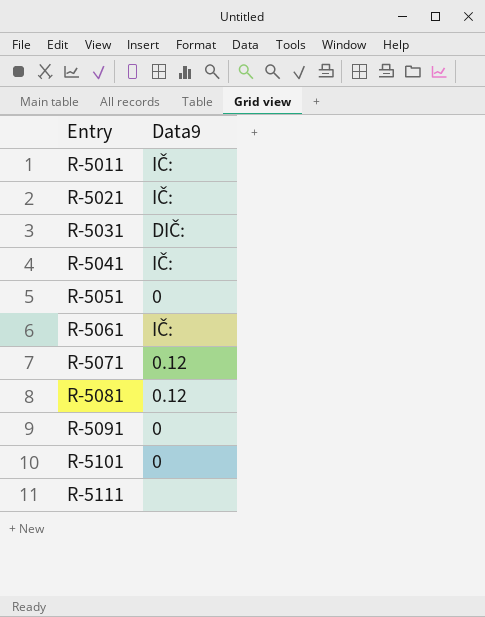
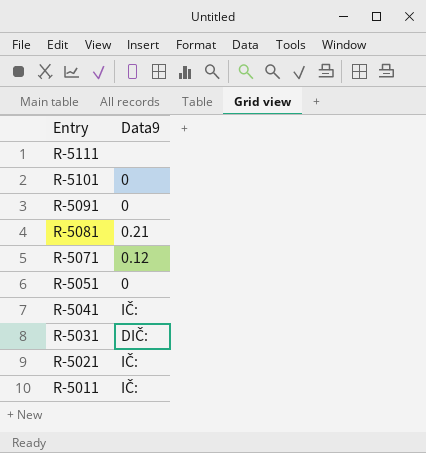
row order: Entry ascending -> Entry descending
row R-5061: IČ: -> none
R-5081 | Data9: 0.12 -> 0.21

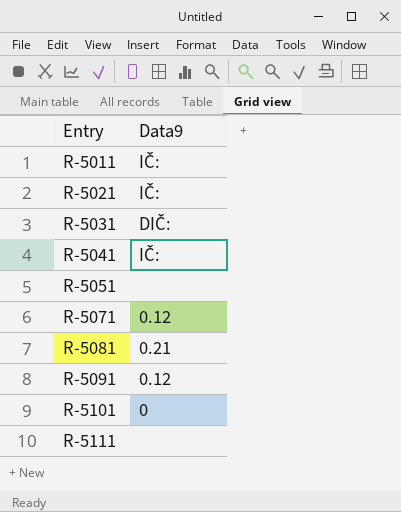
row order: Entry descending -> Entry ascending
R-5051 | Data9: 0 -> none
R-5091 | Data9: 0 -> 0.12

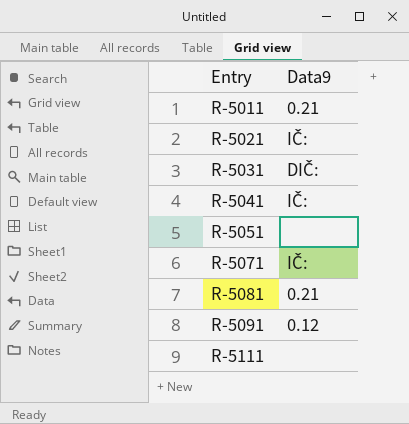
row R-5101: 0 -> none
R-5011 | Data9: IČ: -> 0.21
R-5071 | Data9: 0.12 -> IČ:

